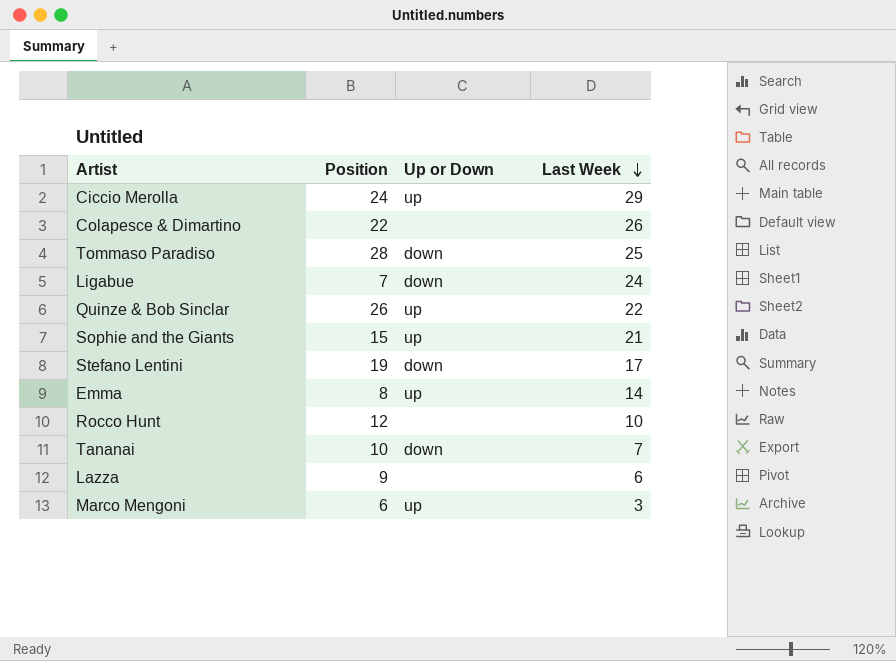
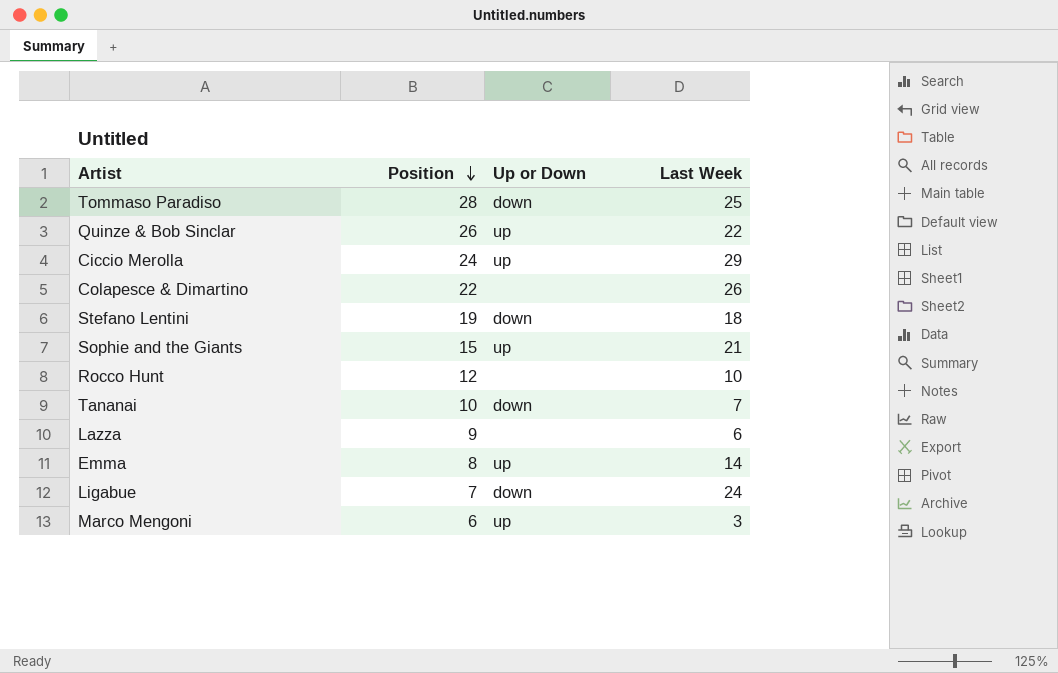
row order: Last Week descending -> Position descending
Stefano Lentini | Last Week: 17 -> 18

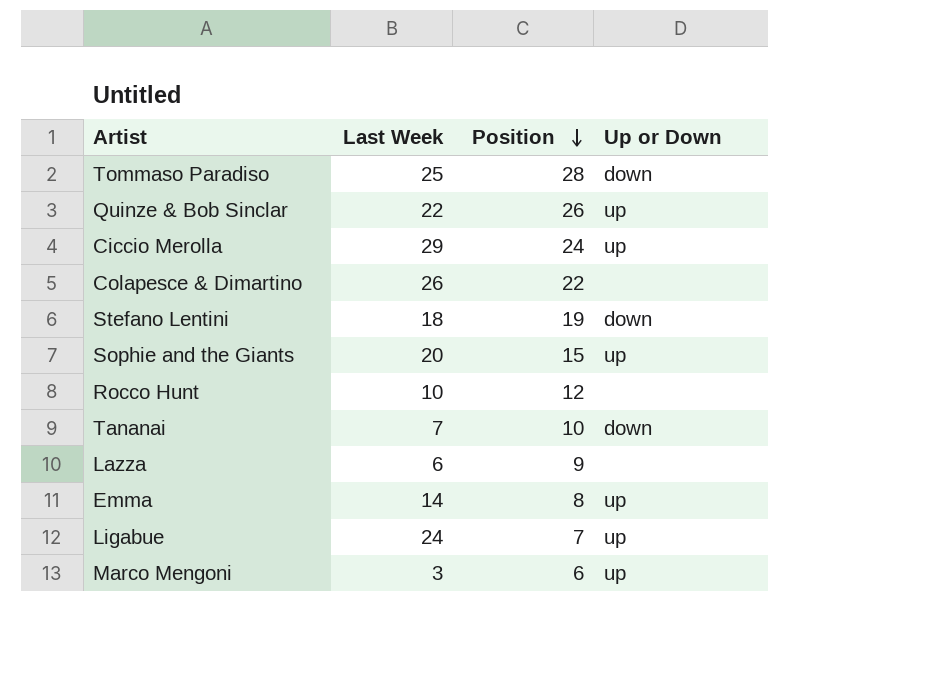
column Last Week | position: 4 -> 2
Sophie and the Giants | Last Week: 21 -> 20
Ligabue | Up or Down: down -> up

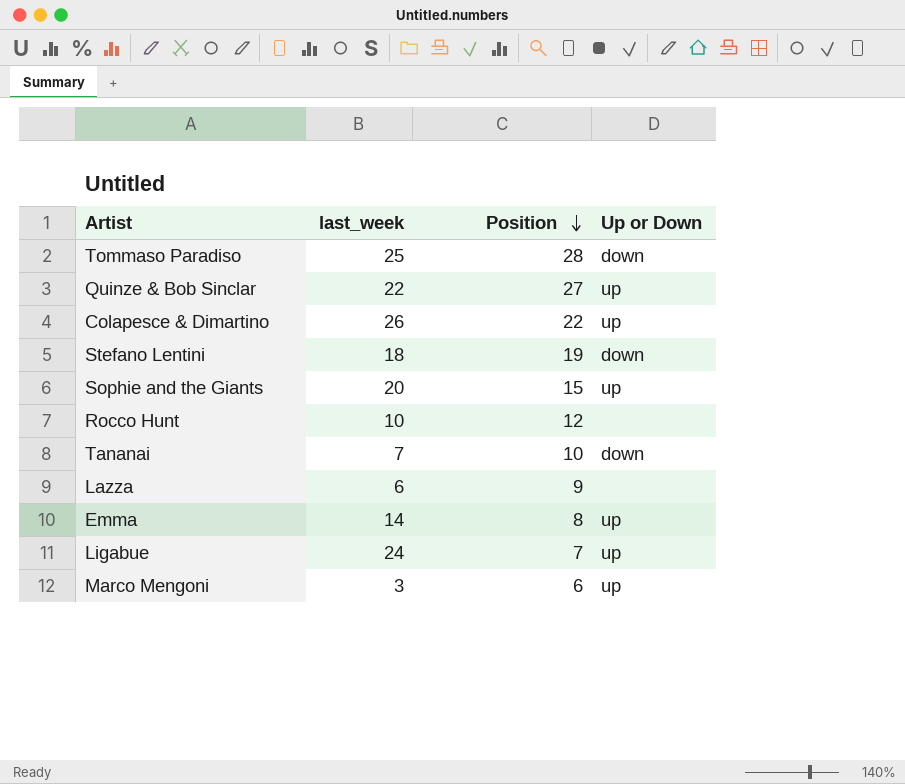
column name: Last Week -> last_week
row Ciccio Merolla: 29 | 24 | up -> none
Quinze & Bob Sinclar | Position: 26 -> 27
Colapesce & Dimartino | Up or Down: none -> up

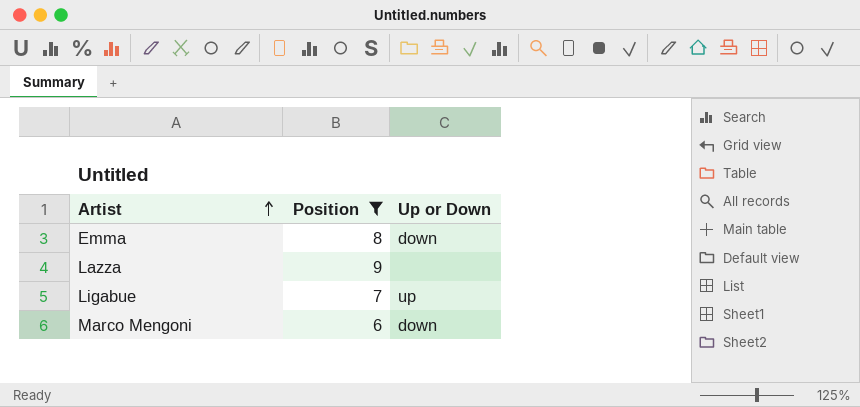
filter: none -> Position <= 9
row order: Position descending -> Artist ascending
column last_week | position: 2 -> none
Emma | Up or Down: up -> down
Marco Mengoni | Up or Down: up -> down

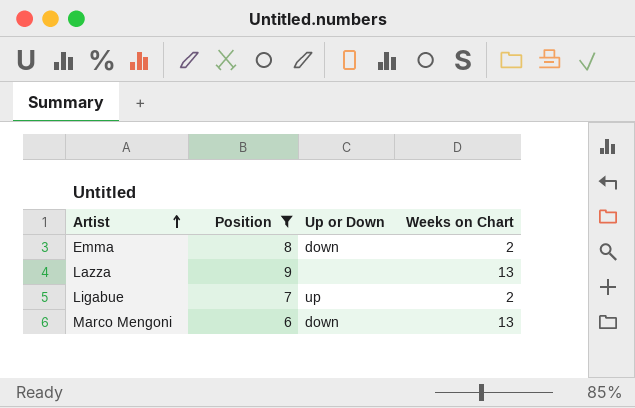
column Weeks on Chart | position: none -> 4

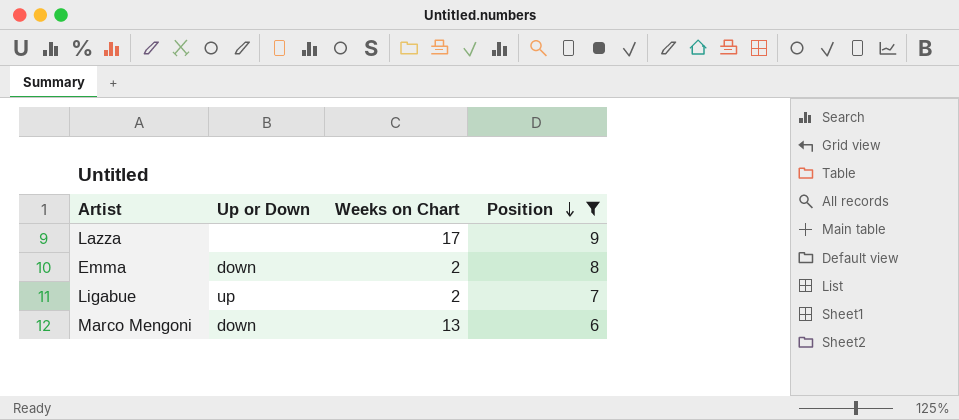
row order: Artist ascending -> Position descending
column Position | position: 2 -> 4
Lazza | Weeks on Chart: 13 -> 17

